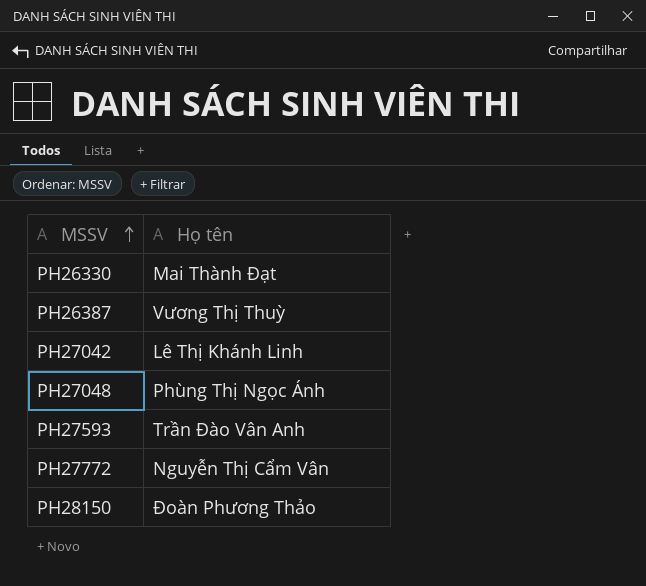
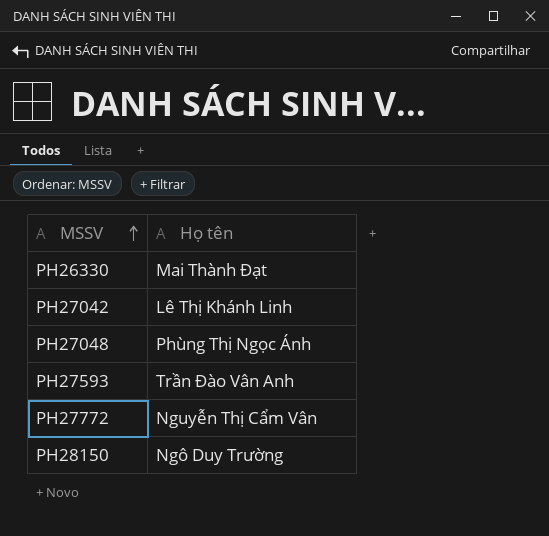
row PH26387: Vương Thị Thuỳ -> none
PH28150 | Họ tên: Đoàn Phương Thảo -> Ngô Duy Trường

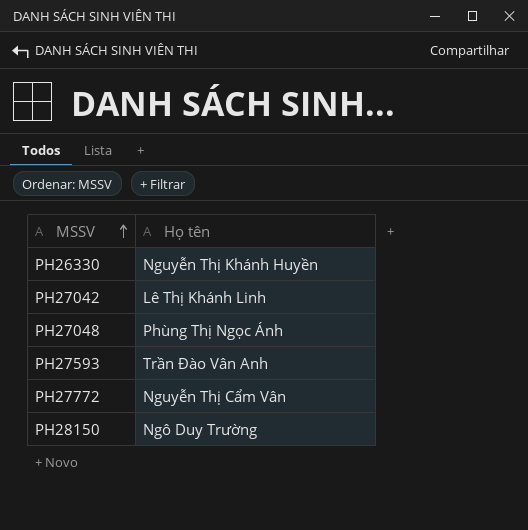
PH26330 | Họ tên: Mai Thành Đạt -> Nguyễn Thị Khánh Huyền

